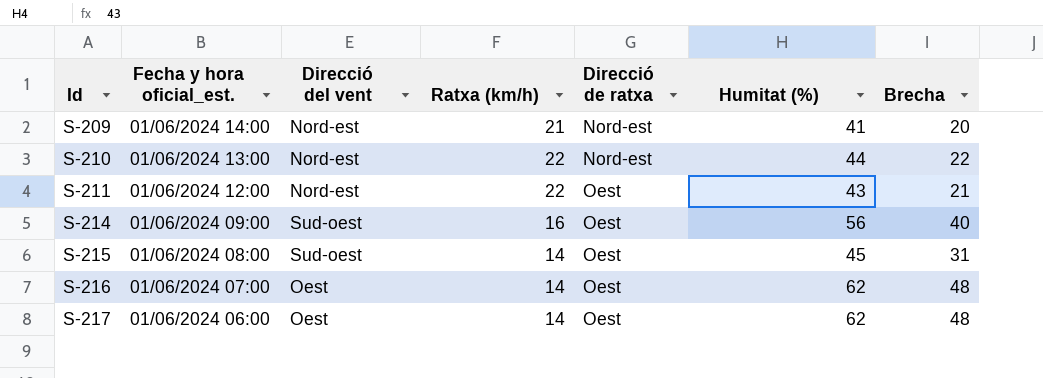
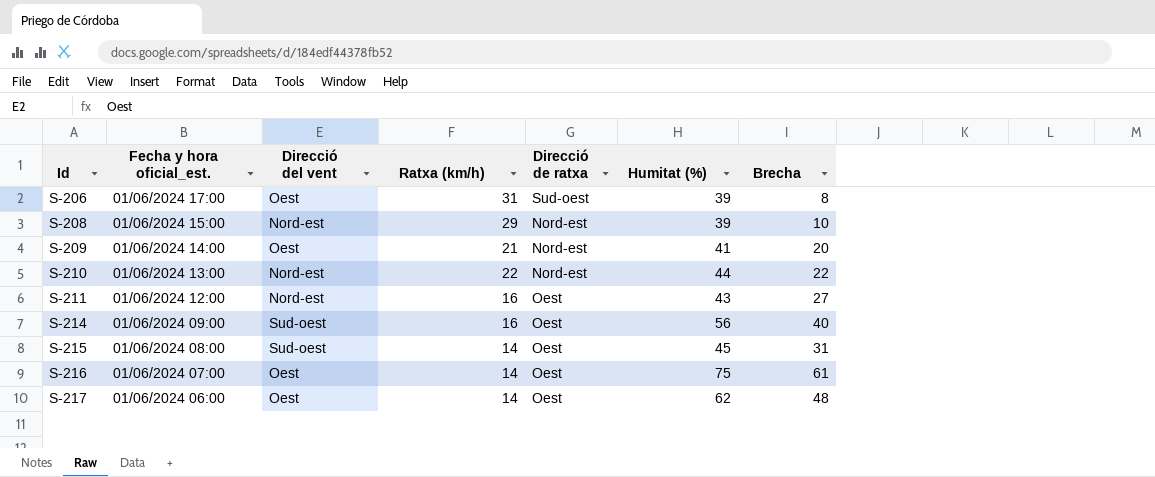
row S-206: none -> 01/06/2024 17:00 | Oest | 31 | Sud-oest | 39 | 8
row S-208: none -> 01/06/2024 15:00 | Nord-est | 29 | Nord-est | 39 | 10
S-209 | Direcció del vent: Nord-est -> Oest
S-211 | Ratxa (km/h): 22 -> 16
S-211 | Brecha: 21 -> 27
S-216 | Humitat (%): 62 -> 75
S-216 | Brecha: 48 -> 61

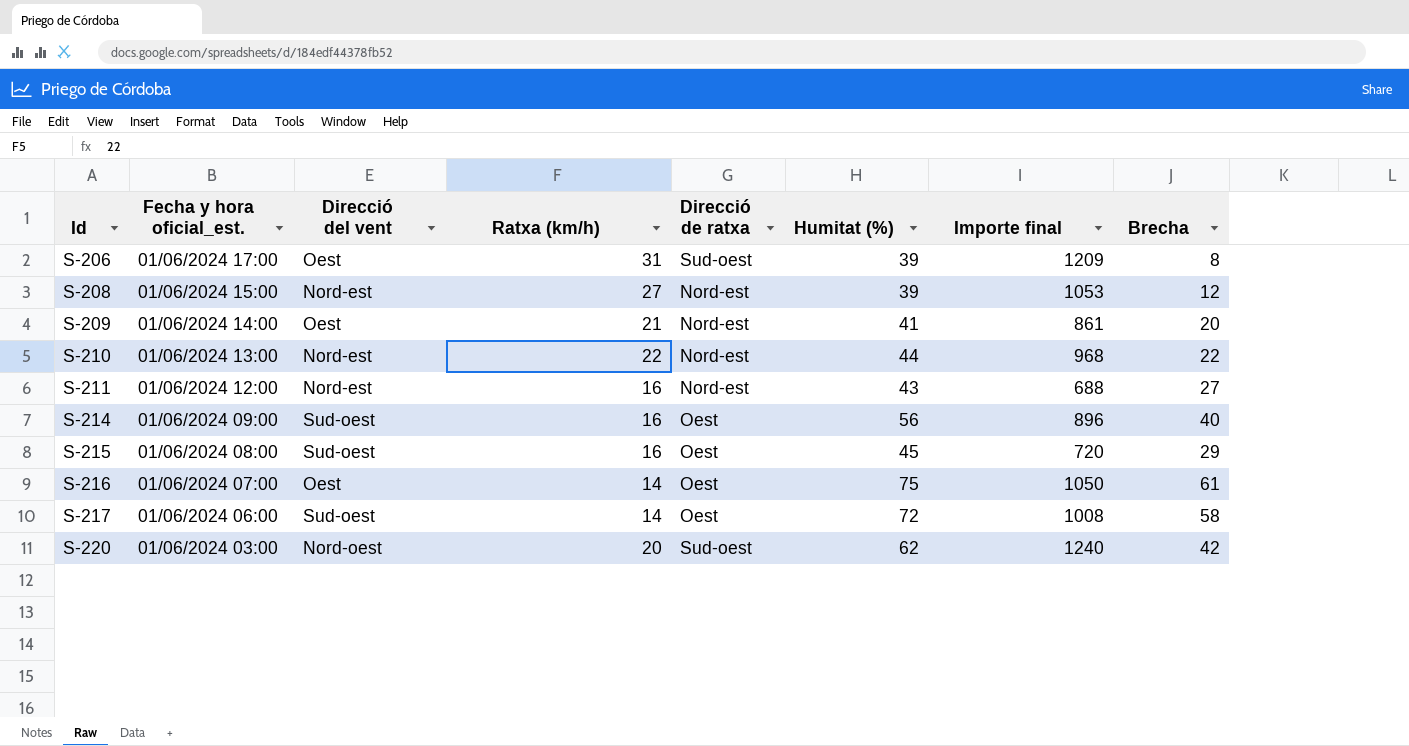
column Importe final | formula: none -> [Ratxa (km/h)] * [Humitat (%)]
S-208 | Ratxa (km/h): 29 -> 27
S-208 | Brecha: 10 -> 12
S-211 | Direcció de ratxa: Oest -> Nord-est
S-215 | Ratxa (km/h): 14 -> 16
S-215 | Brecha: 31 -> 29
S-217 | Direcció del vent: Oest -> Sud-oest
S-217 | Humitat (%): 62 -> 72
S-217 | Brecha: 48 -> 58
row S-220: none -> 01/06/2024 03:00 | Nord-oest | 20 | Sud-oest | 62 | 1240 | 42

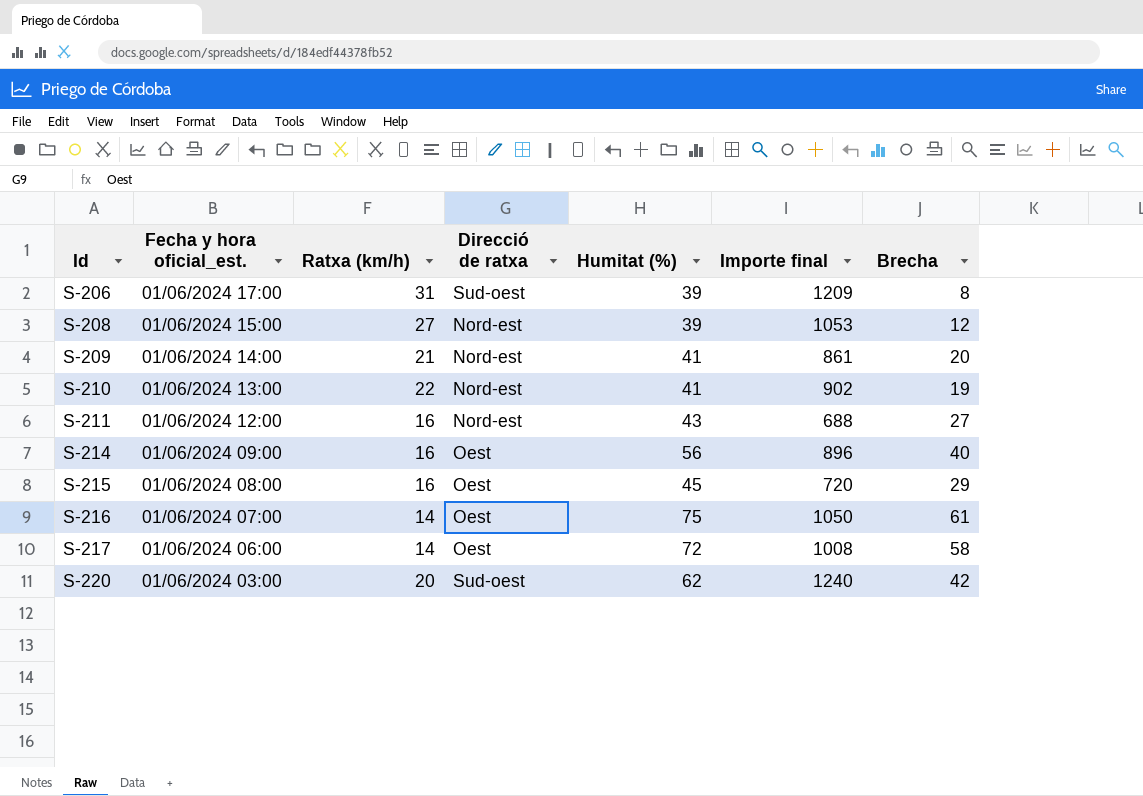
column Direcció del vent | position: 3 -> none
S-210 | Humitat (%): 44 -> 41
S-210 | Importe final: 968 -> 902
S-210 | Brecha: 22 -> 19

